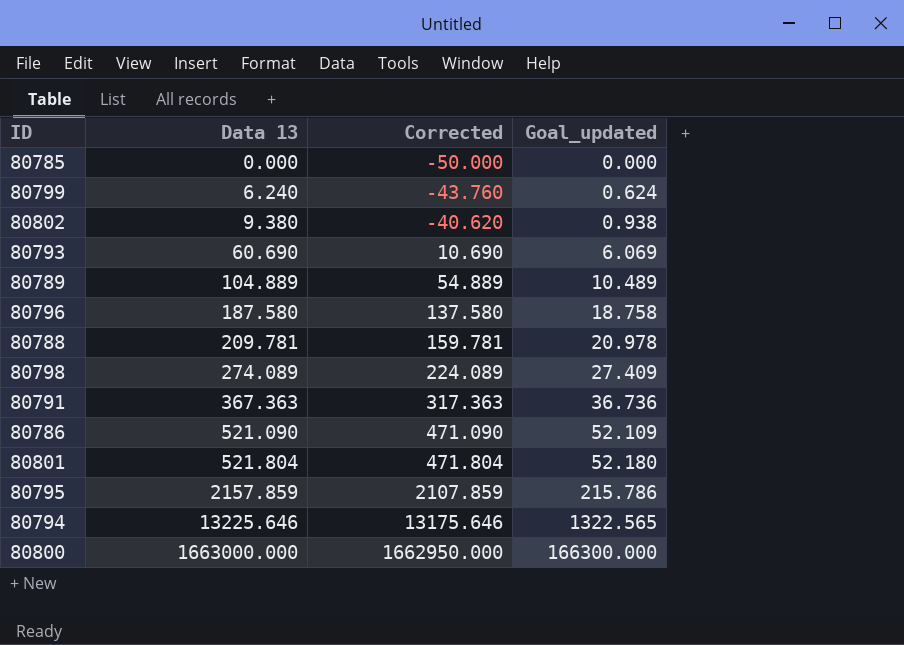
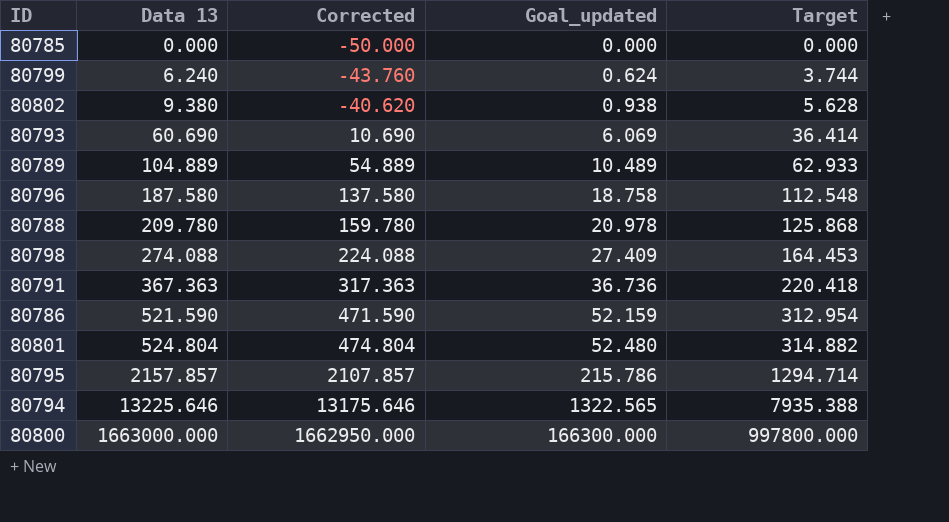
column Target | formula: none -> [Data 13] * 0.6
80788 | Data 13: 209.781 -> 209.780
80788 | Corrected: 159.781 -> 159.780
80798 | Data 13: 274.089 -> 274.088
80798 | Corrected: 224.089 -> 224.088
80786 | Data 13: 521.090 -> 521.590
80786 | Corrected: 471.090 -> 471.590
80786 | Goal_updated: 52.109 -> 52.159
80801 | Data 13: 521.804 -> 524.804
80801 | Corrected: 471.804 -> 474.804
80801 | Goal_updated: 52.180 -> 52.480
80795 | Data 13: 2157.859 -> 2157.857
80795 | Corrected: 2107.859 -> 2107.857

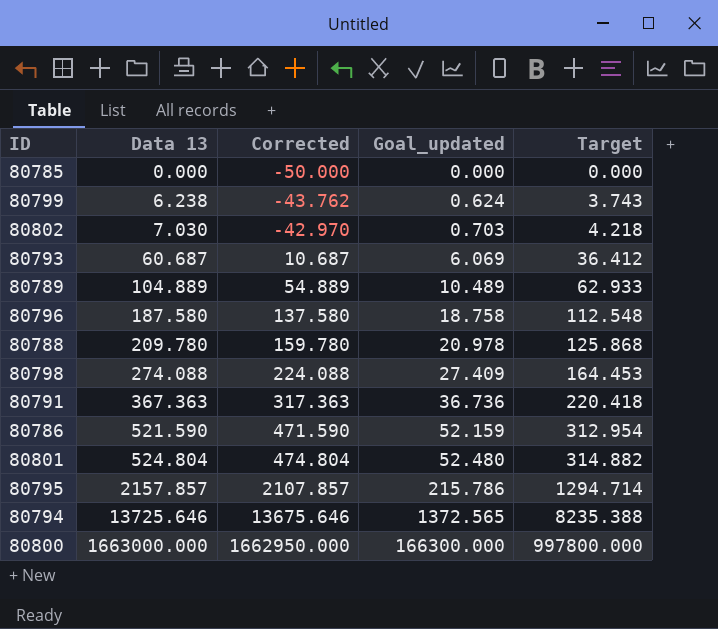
80799 | Data 13: 6.240 -> 6.238
80799 | Corrected: -43.760 -> -43.762
80799 | Target: 3.744 -> 3.743
80802 | Data 13: 9.380 -> 7.030
80802 | Corrected: -40.620 -> -42.970
80802 | Goal_updated: 0.938 -> 0.703
80802 | Target: 5.628 -> 4.218
80793 | Data 13: 60.690 -> 60.687
80793 | Corrected: 10.690 -> 10.687
80793 | Target: 36.414 -> 36.412
80794 | Data 13: 13225.646 -> 13725.646
80794 | Corrected: 13175.646 -> 13675.646
80794 | Goal_updated: 1322.565 -> 1372.565
80794 | Target: 7935.388 -> 8235.388

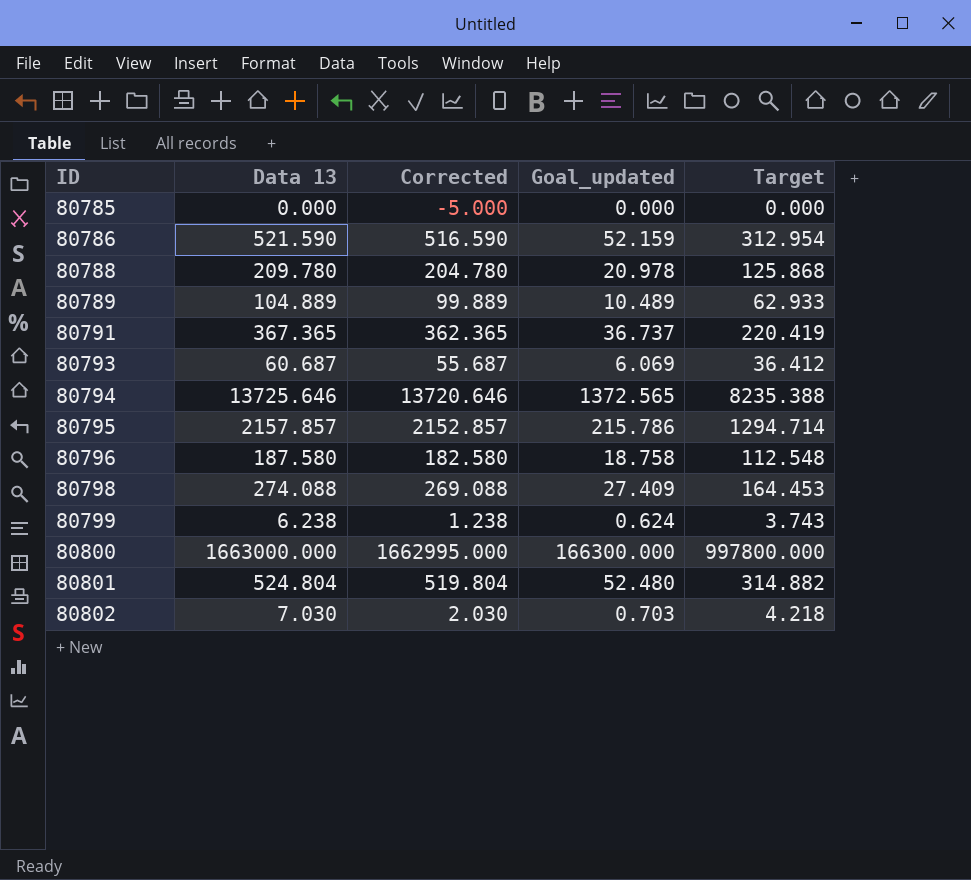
row order: Data 13 ascending -> ID ascending
column Corrected | formula: [Data 13] - 50 -> [Data 13] - 5
80791 | Data 13: 367.363 -> 367.365
80791 | Goal_updated: 36.736 -> 36.737
80791 | Target: 220.418 -> 220.419

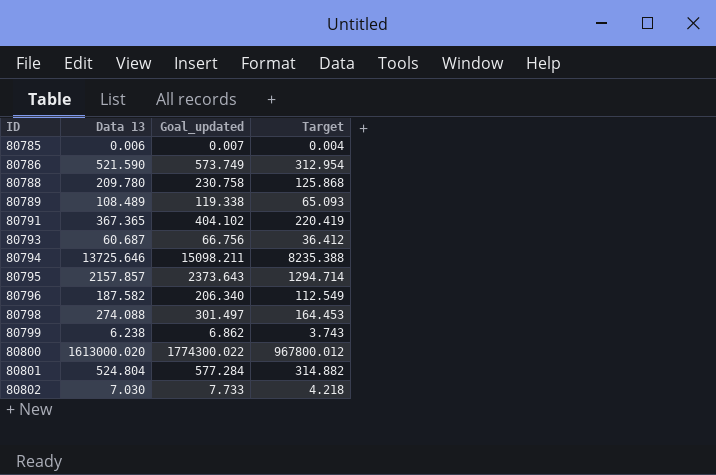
column Corrected | formula: [Data 13] - 5 -> none
column Goal_updated | formula: [Data 13] * 0.1 -> [Data 13] * 1.1
80785 | Data 13: 0.000 -> 0.006
80785 | Target: 0.000 -> 0.004
80789 | Data 13: 104.889 -> 108.489
80789 | Target: 62.933 -> 65.093
80796 | Data 13: 187.580 -> 187.582
80796 | Target: 112.548 -> 112.549
80800 | Data 13: 1663000.000 -> 1613000.020
80800 | Target: 997800.000 -> 967800.012

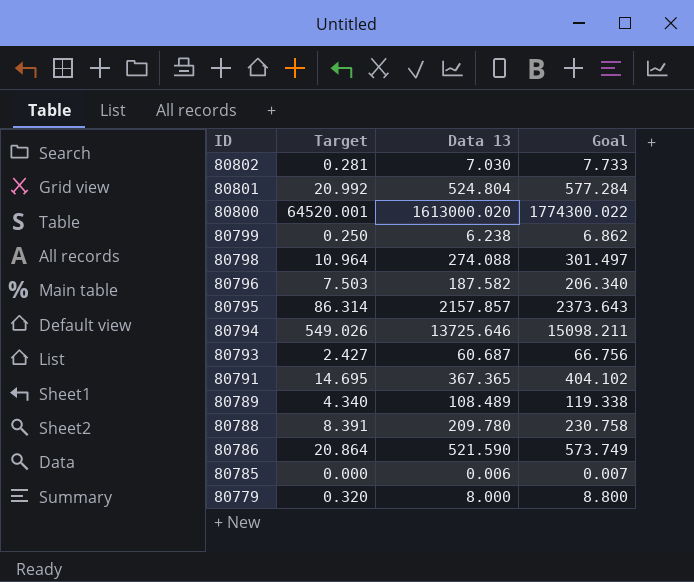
row order: ID ascending -> ID descending
column Target | formula: [Data 13] * 0.6 -> [Data 13] * 0.04
column Target | position: 4 -> 2
column name: Goal_updated -> Goal
row 80779: none -> 0.320 | 8.000 | 8.800

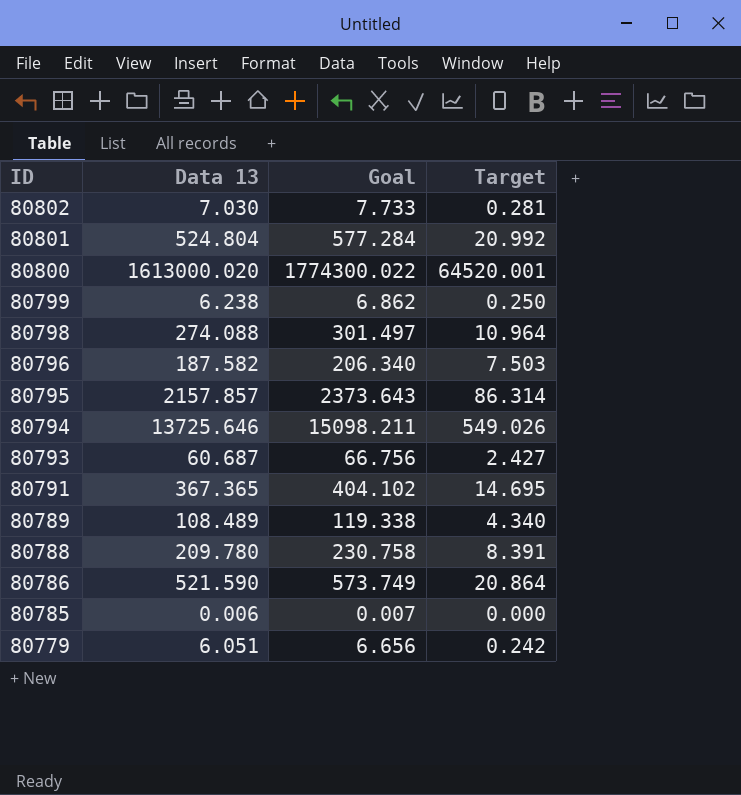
column Target | position: 2 -> 4
80779 | Data 13: 8.000 -> 6.051
80779 | Goal: 8.800 -> 6.656
80779 | Target: 0.320 -> 0.242

